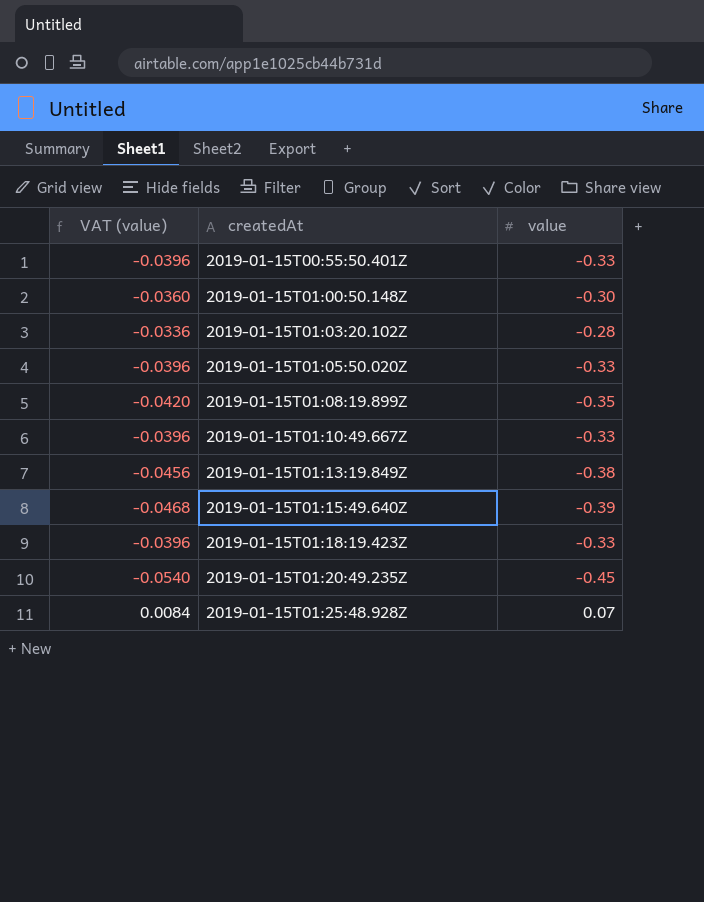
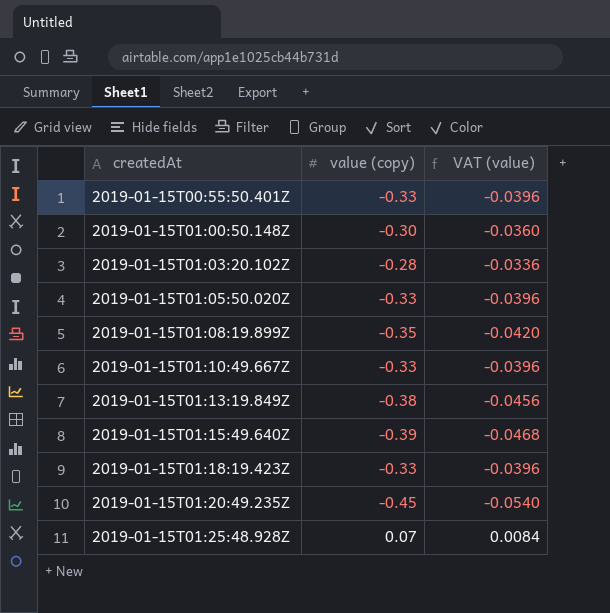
column name: value -> value (copy)
column VAT (value) | position: 1 -> 3

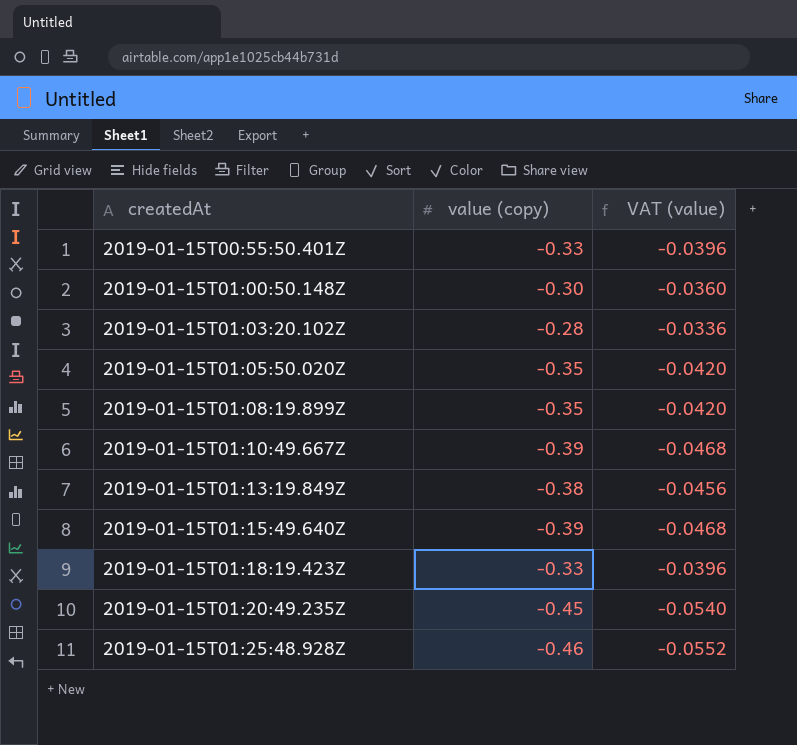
2019-01-15T01:05:50.020Z | value (copy): -0.33 -> -0.35
2019-01-15T01:05:50.020Z | VAT (value): -0.0396 -> -0.0420
2019-01-15T01:10:49.667Z | value (copy): -0.33 -> -0.39
2019-01-15T01:10:49.667Z | VAT (value): -0.0396 -> -0.0468
2019-01-15T01:25:48.928Z | value (copy): 0.07 -> -0.46
2019-01-15T01:25:48.928Z | VAT (value): 0.0084 -> -0.0552

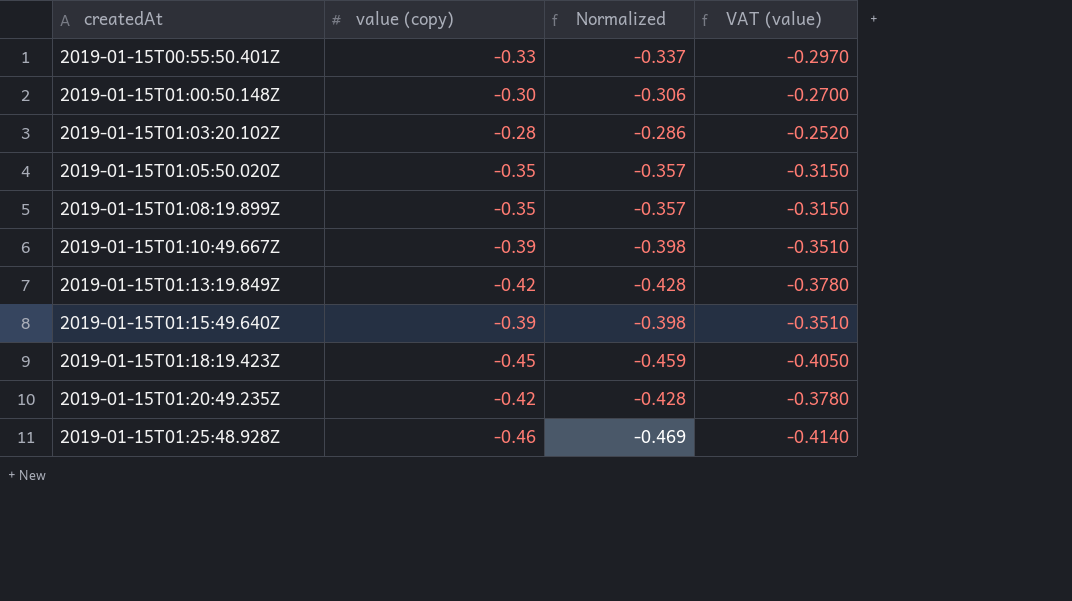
column Normalized | formula: none -> [value (copy)] * 1.02
column VAT (value) | formula: [value (copy)] * 0.12 -> [value (copy)] * 0.9
2019-01-15T01:13:19.849Z | value (copy): -0.38 -> -0.42
2019-01-15T01:18:19.423Z | value (copy): -0.33 -> -0.45
2019-01-15T01:20:49.235Z | value (copy): -0.45 -> -0.42

